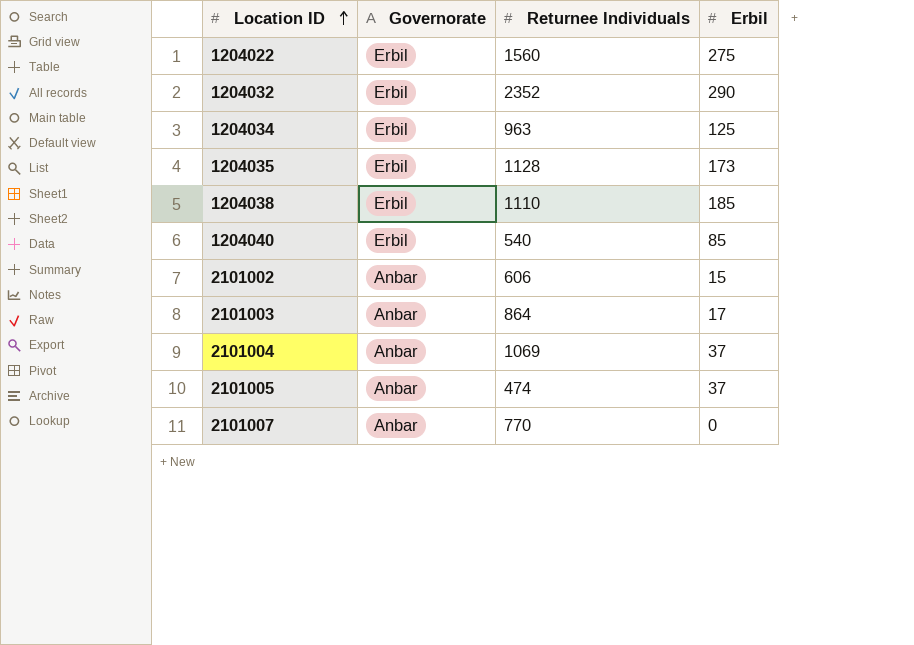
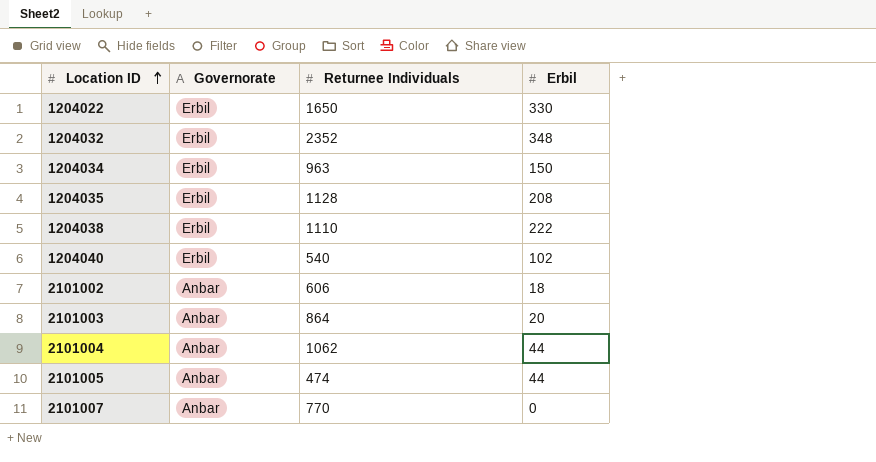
1204022 | Returnee Individuals: 1560 -> 1650
1204022 | Erbil: 275 -> 330
1204032 | Erbil: 290 -> 348
1204034 | Erbil: 125 -> 150
1204035 | Erbil: 173 -> 208
1204038 | Erbil: 185 -> 222
1204040 | Erbil: 85 -> 102
2101002 | Erbil: 15 -> 18
2101003 | Erbil: 17 -> 20
2101004 | Returnee Individuals: 1069 -> 1062
2101004 | Erbil: 37 -> 44
2101005 | Erbil: 37 -> 44

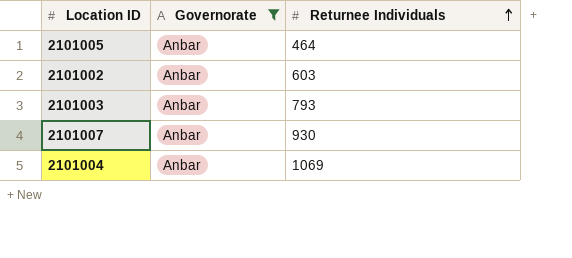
filter: none -> Governorate = Anbar
row order: Location ID ascending -> Returnee Individuals ascending
column Erbil | position: 4 -> none
2101005 | Returnee Individuals: 474 -> 464
2101002 | Returnee Individuals: 606 -> 603
2101003 | Returnee Individuals: 864 -> 793
2101007 | Returnee Individuals: 770 -> 930
2101004 | Returnee Individuals: 1062 -> 1069

